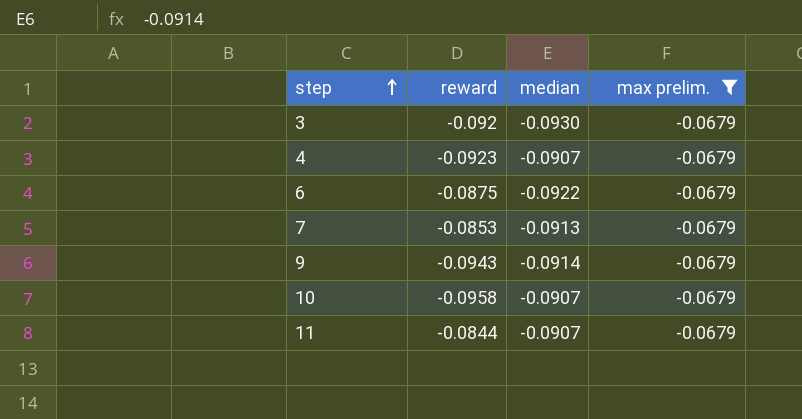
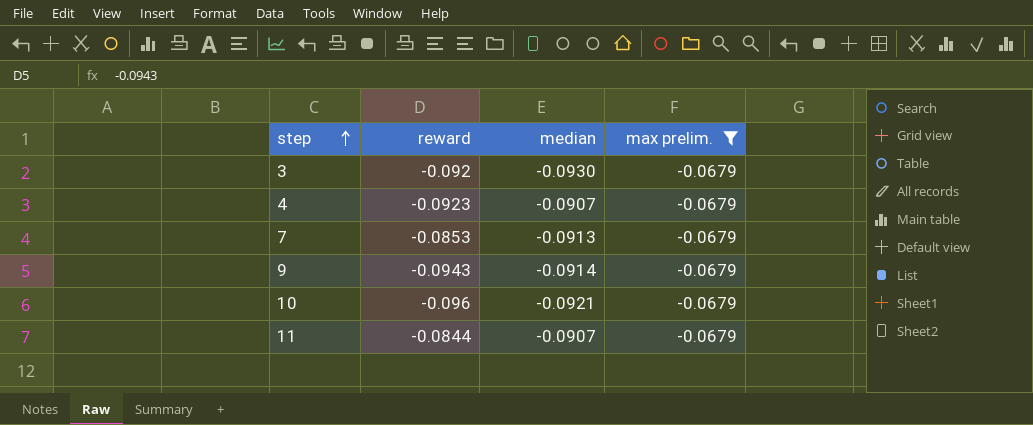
row 6: -0.0875 | -0.0922 | -0.0679 -> none
10 | reward: -0.0958 -> -0.096
10 | median: -0.0907 -> -0.0921

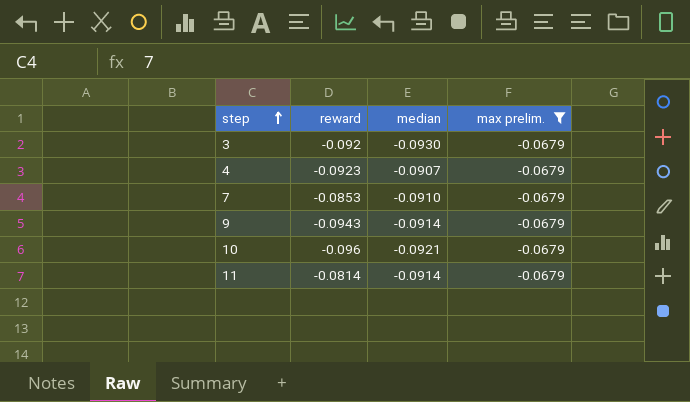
7 | median: -0.0913 -> -0.0910
11 | reward: -0.0844 -> -0.0814
11 | median: -0.0907 -> -0.0914

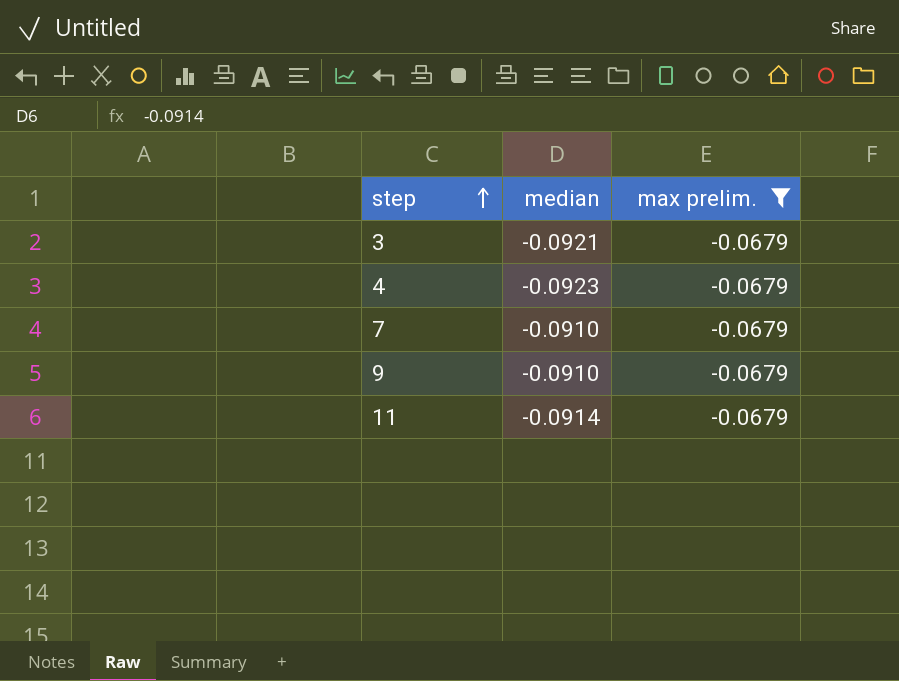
column reward | position: 2 -> none
row 10: -0.096 | -0.0921 | -0.0679 -> none
3 | median: -0.0930 -> -0.0921
4 | median: -0.0907 -> -0.0923
9 | median: -0.0914 -> -0.0910

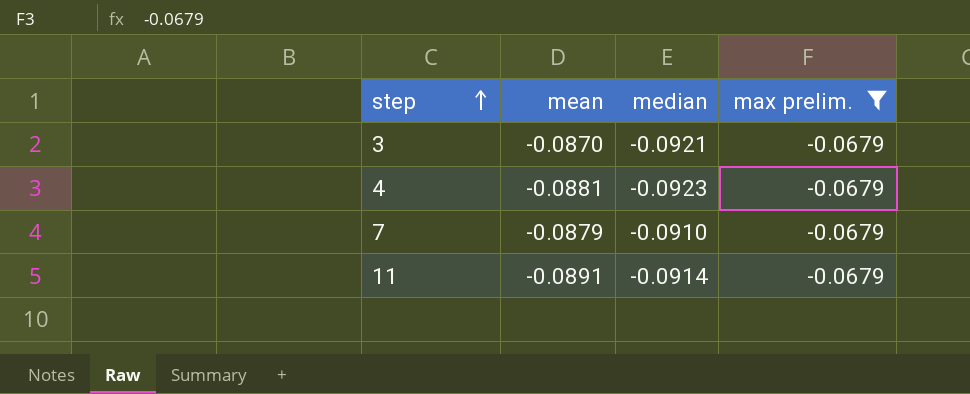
column mean | position: none -> 2
row 9: -0.0910 | -0.0679 -> none

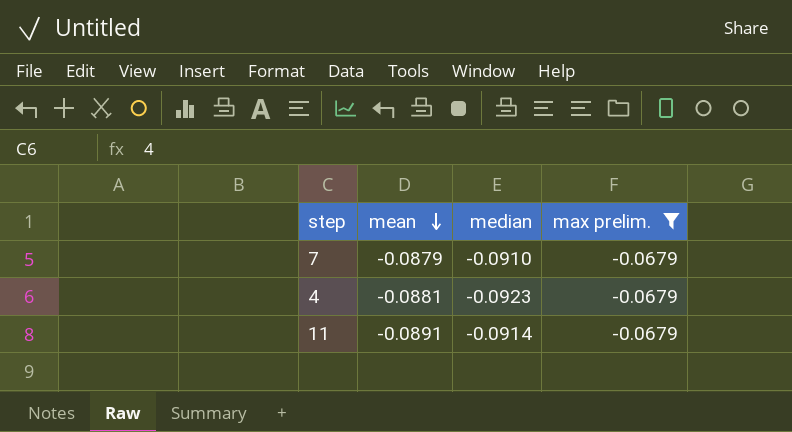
row order: step ascending -> mean descending
row 3: -0.0870 | -0.0921 | -0.0679 -> none

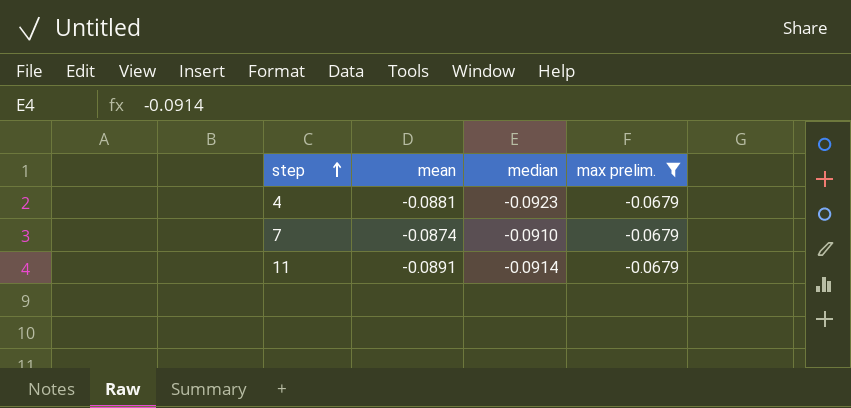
row order: mean descending -> step ascending
7 | mean: -0.0879 -> -0.0874

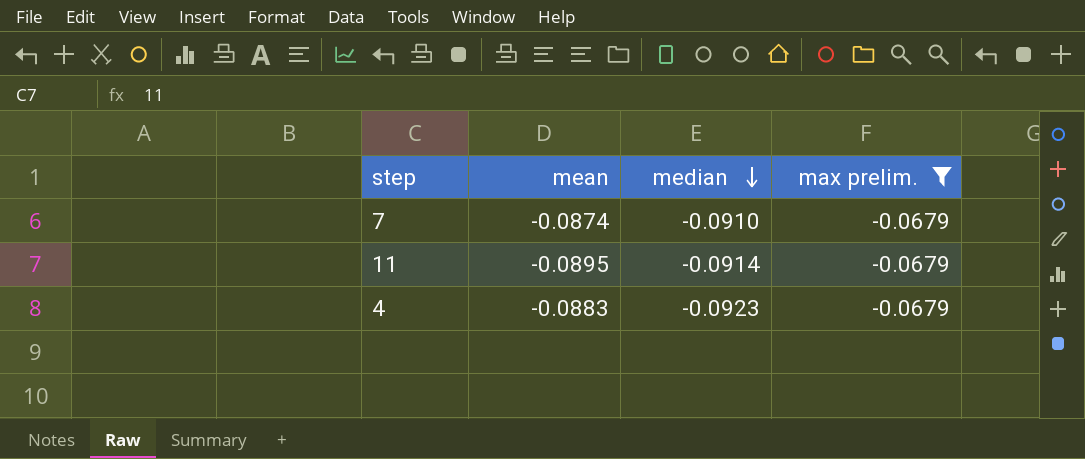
row order: step ascending -> median descending
11 | mean: -0.0891 -> -0.0895
4 | mean: -0.0881 -> -0.0883

